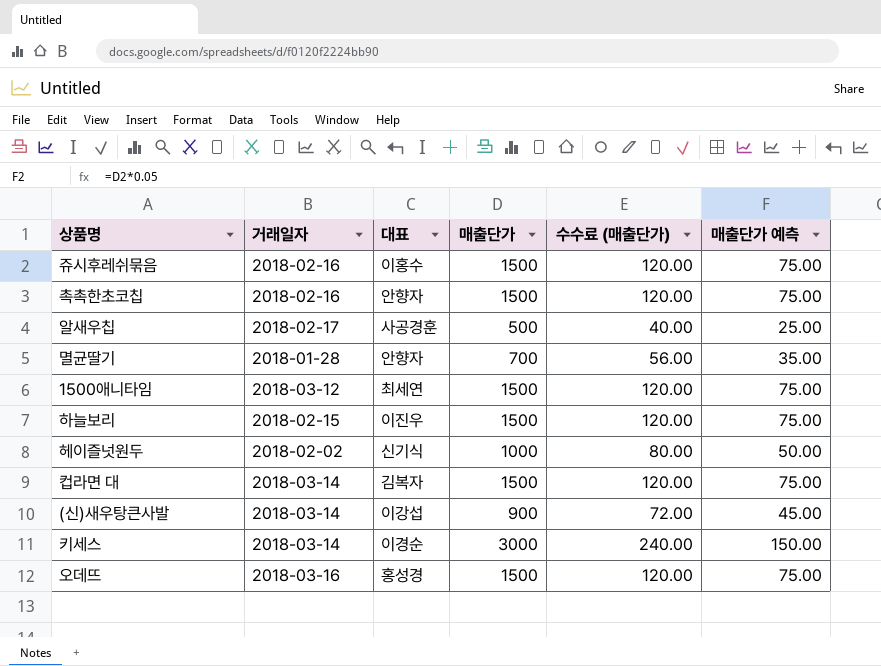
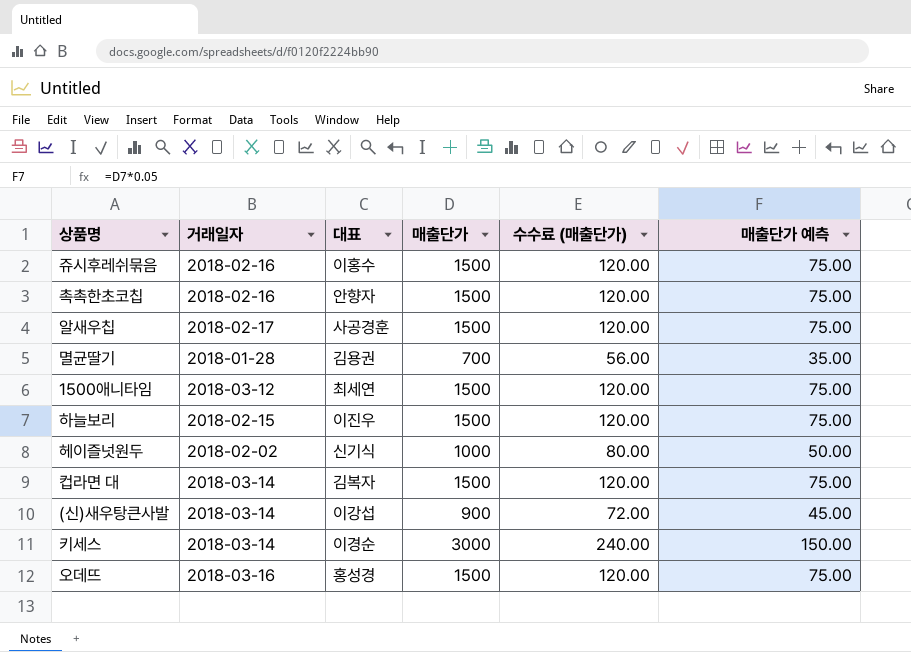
알새우칩 | 매출단가: 500 -> 1500
알새우칩 | 수수료 (매출단가): 40.00 -> 120.00
알새우칩 | 매출단가 예측: 25.00 -> 75.00
멸균딸기 | 대표: 안향자 -> 김용권

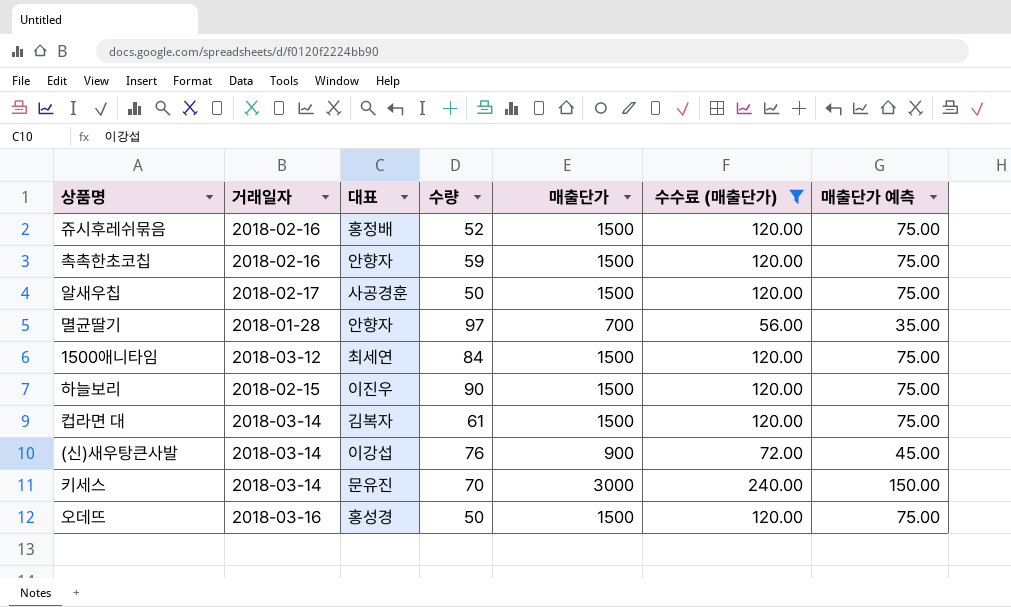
filter: none -> 수수료 (매출단가) != 80.00
column 수량 | position: none -> 4
쥬시후레쉬묶음 | 대표: 이홍수 -> 홍정배
멸균딸기 | 대표: 김용권 -> 안향자
키세스 | 대표: 이경순 -> 문유진

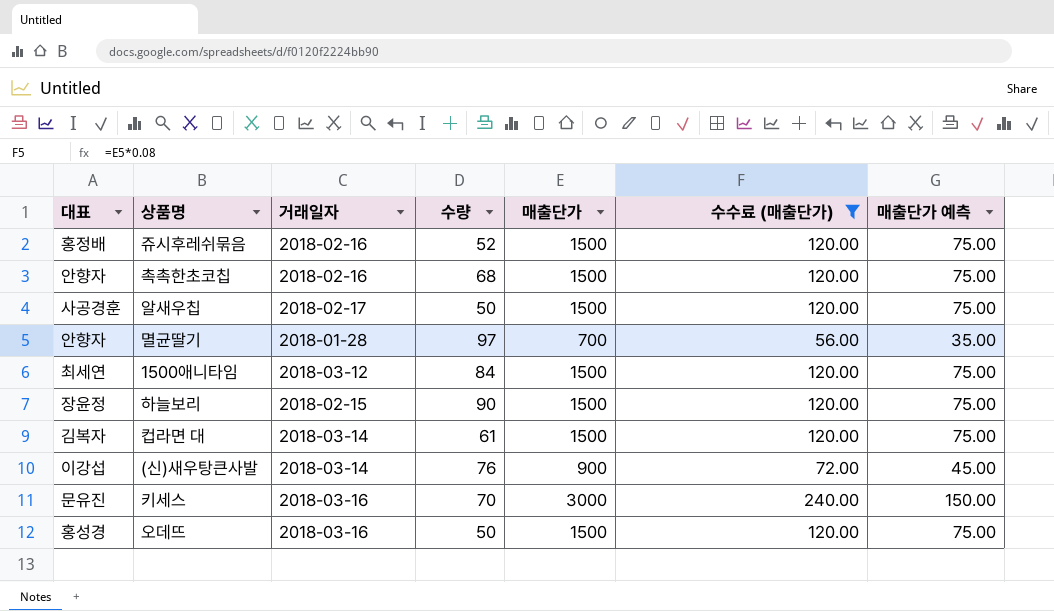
column 대표 | position: 3 -> 1
촉촉한초코칩 | 수량: 59 -> 68
하늘보리 | 대표: 이진우 -> 장윤정
키세스 | 거래일자: 2018-03-14 -> 2018-03-16

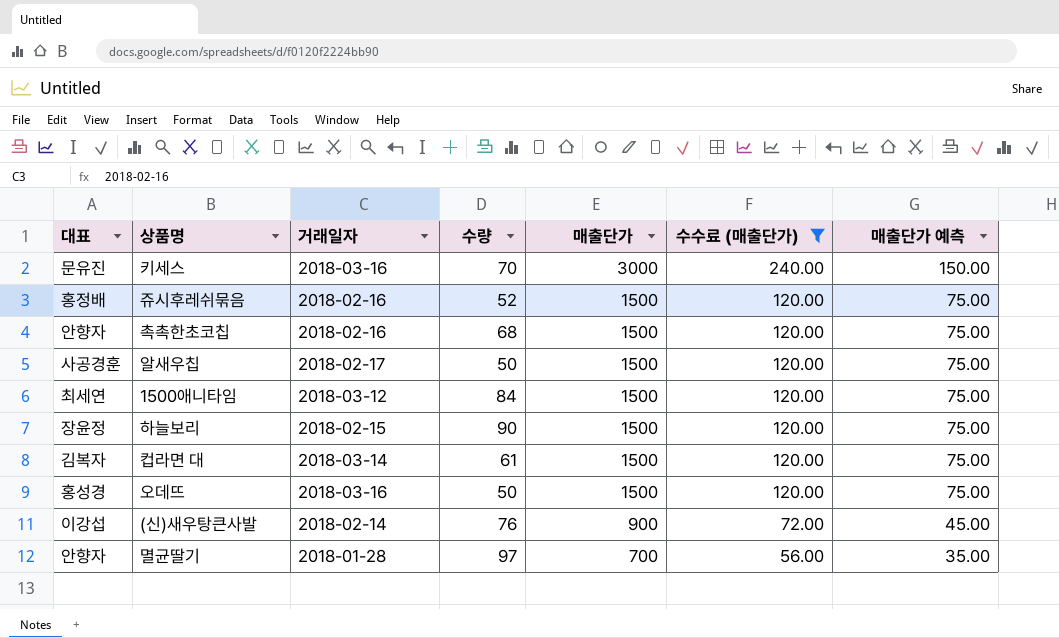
row order: none -> 매출단가 descending
(신)새우탕큰사발 | 거래일자: 2018-03-14 -> 2018-02-14

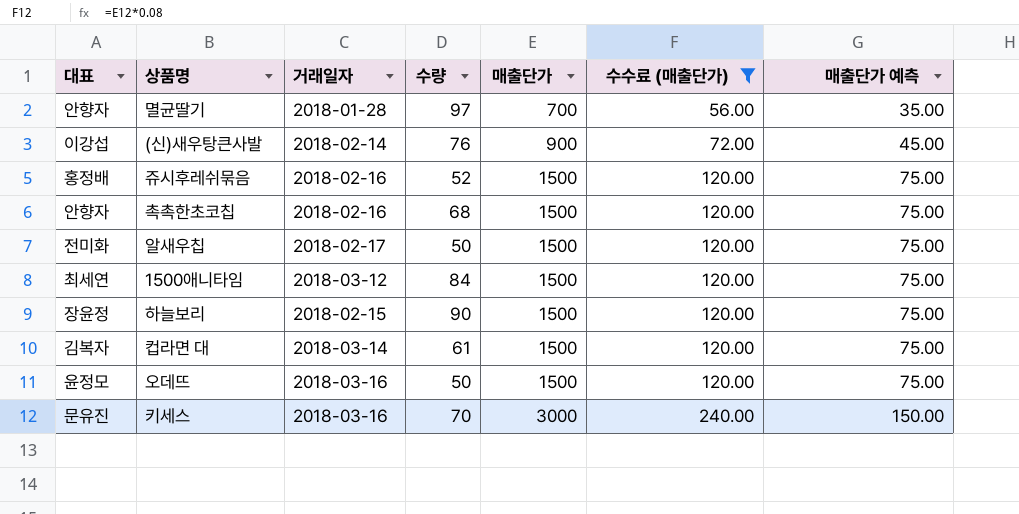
row order: 매출단가 descending -> 매출단가 ascending
알새우칩 | 대표: 사공경훈 -> 전미화
오데뜨 | 대표: 홍성경 -> 윤정모

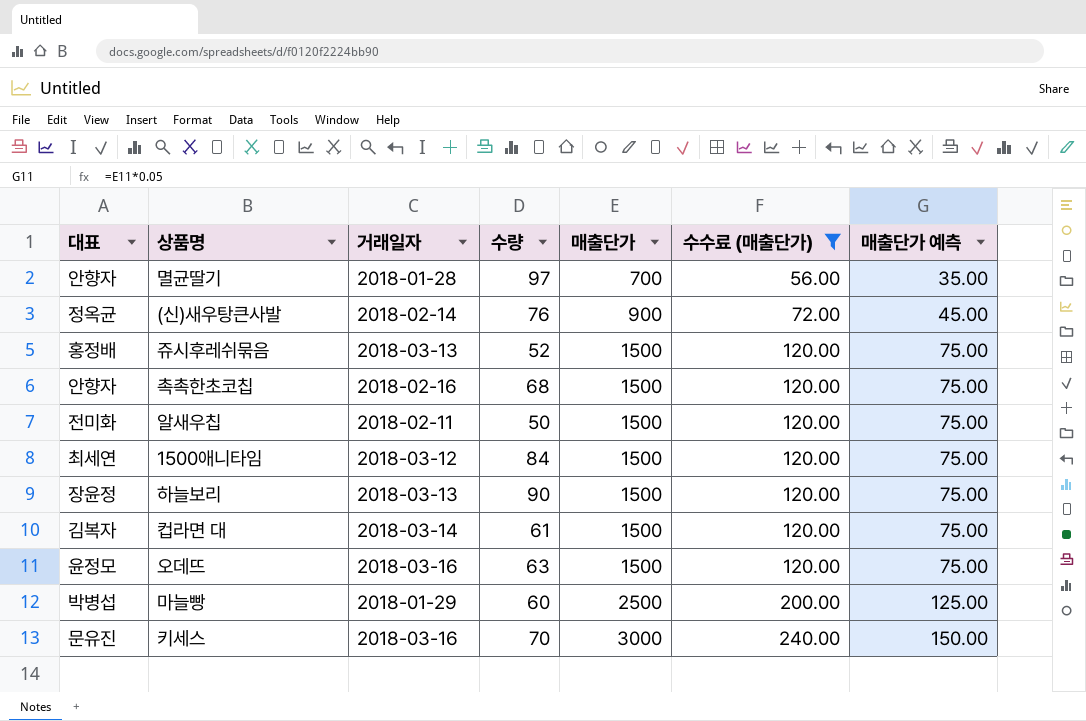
(신)새우탕큰사발 | 대표: 이강섭 -> 정옥균
쥬시후레쉬묶음 | 거래일자: 2018-02-16 -> 2018-03-13
알새우칩 | 거래일자: 2018-02-17 -> 2018-02-11
하늘보리 | 거래일자: 2018-02-15 -> 2018-03-13
오데뜨 | 수량: 50 -> 63
row 마늘빵: none -> 박병섭 | 2018-01-29 | 60 | 2500 | 200.00 | 125.00

